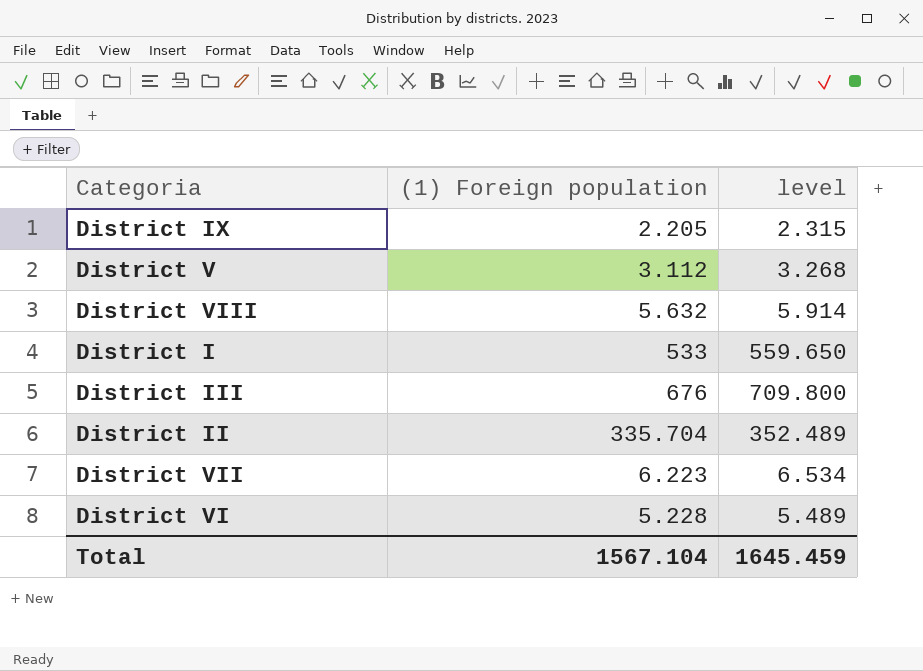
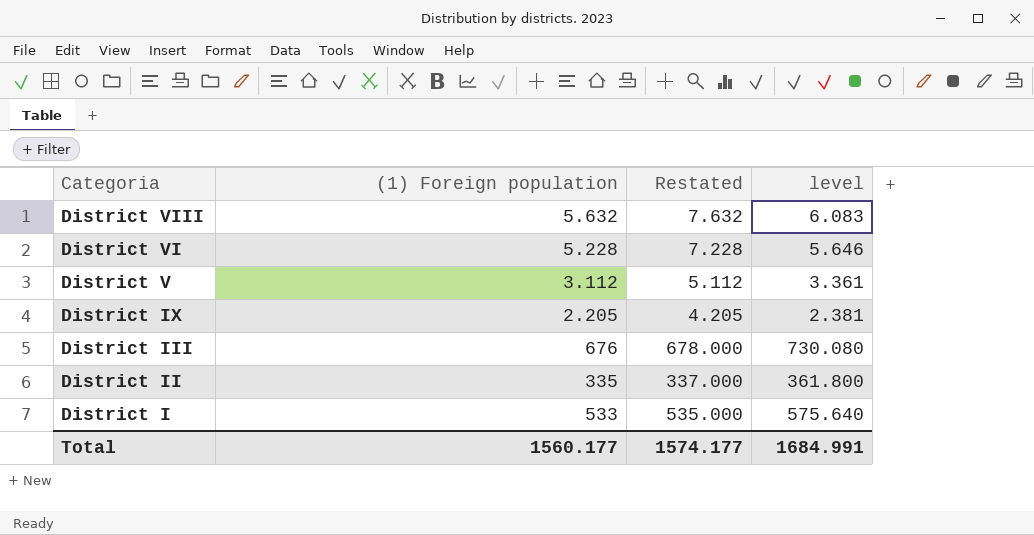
row order: none -> Categoria descending
column Restated | formula: none -> [(1) Foreign population] + 2
column level | formula: [(1) Foreign population] * 1.05 -> [(1) Foreign population] * 1.08
row District VII: 6.223 | 6.534 -> none
District II | (1) Foreign population: 335.704 -> 335
Total | (1) Foreign population: 1567.104 -> 1560.177
Total | level: 1645.459 -> 1684.991

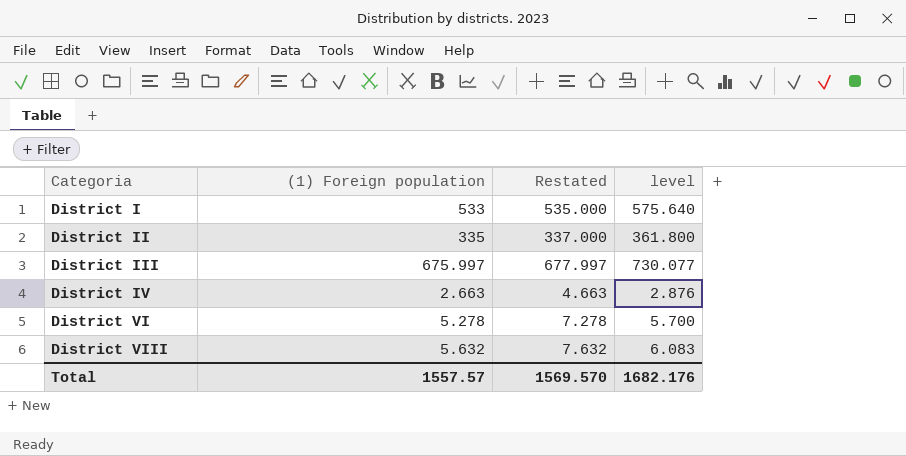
row order: Categoria descending -> Categoria ascending
row District V: 3.112 | 5.112 | 3.361 -> none
row District IX: 2.205 | 4.205 | 2.381 -> none
District III | (1) Foreign population: 676 -> 675.997
District III | Restated: 678.000 -> 677.997
District III | level: 730.080 -> 730.077
row District IV: none -> 2.663 | 4.663 | 2.876
District VI | (1) Foreign population: 5.228 -> 5.278
District VI | Restated: 7.228 -> 7.278
District VI | level: 5.646 -> 5.700
Total | (1) Foreign population: 1560.177 -> 1557.57
Total | Restated: 1574.177 -> 1569.570
Total | level: 1684.991 -> 1682.176

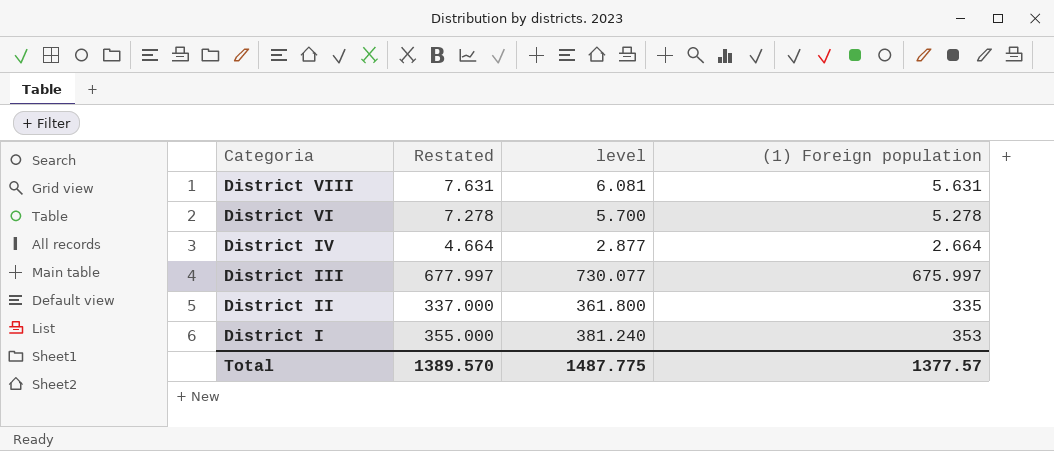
row order: Categoria ascending -> Categoria descending
column (1) Foreign population | position: 2 -> 4
District VIII | Restated: 7.632 -> 7.631
District VIII | level: 6.083 -> 6.081
District VIII | (1) Foreign population: 5.632 -> 5.631
District IV | Restated: 4.663 -> 4.664
District IV | level: 2.876 -> 2.877
District IV | (1) Foreign population: 2.663 -> 2.664
District I | Restated: 535.000 -> 355.000
District I | level: 575.640 -> 381.240
District I | (1) Foreign population: 533 -> 353
Total | Restated: 1569.570 -> 1389.570
Total | level: 1682.176 -> 1487.775
Total | (1) Foreign population: 1557.57 -> 1377.57

